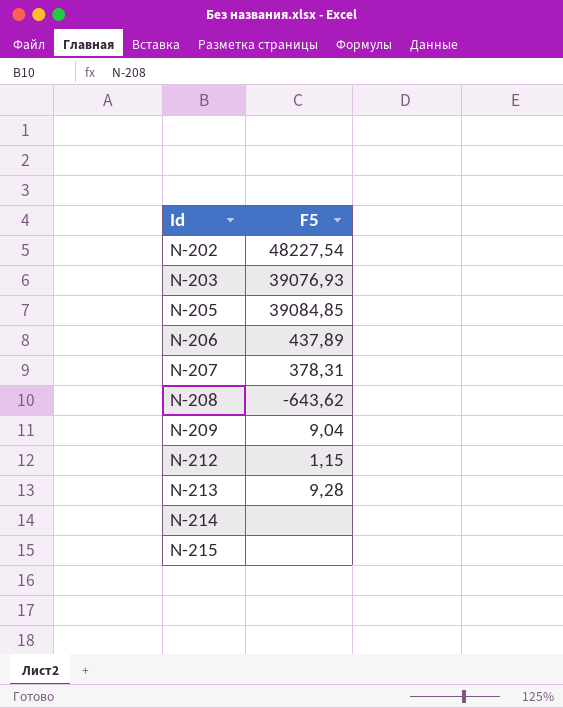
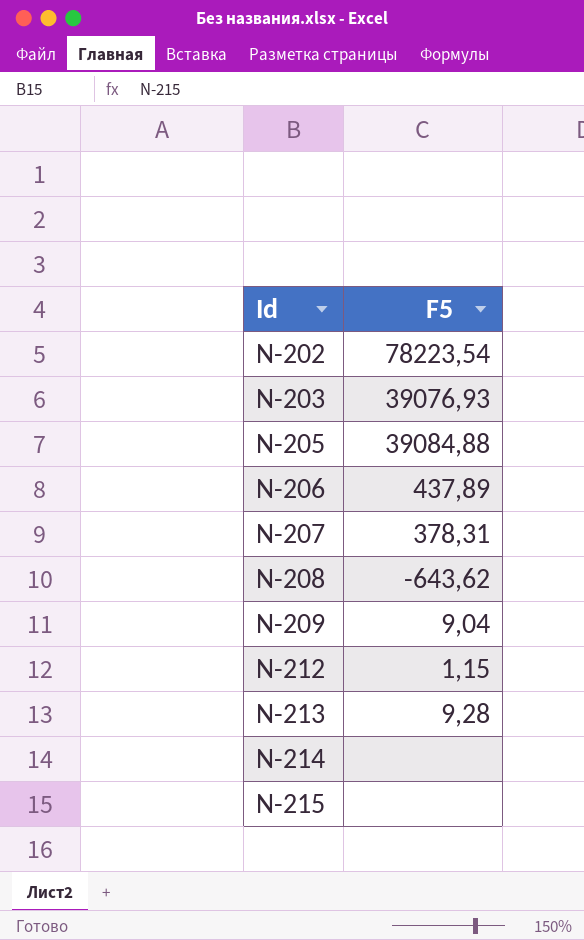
N-202 | F5: 48227,54 -> 78223,54
N-205 | F5: 39084,85 -> 39084,88

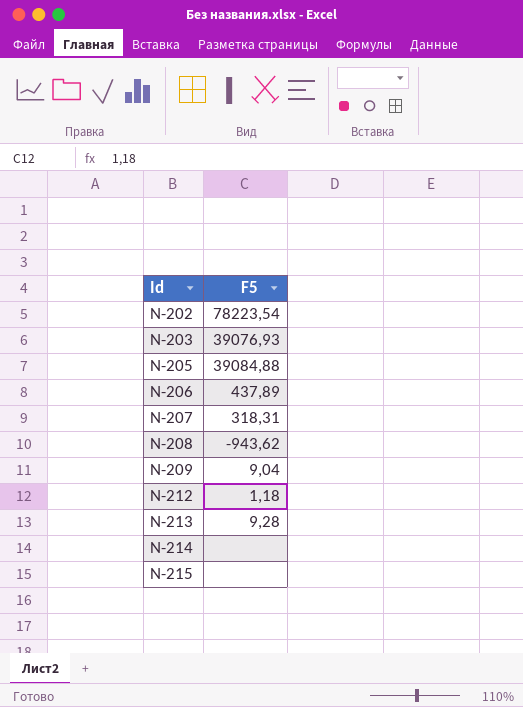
N-207 | F5: 378,31 -> 318,31
N-208 | F5: -643,62 -> -943,62
N-212 | F5: 1,15 -> 1,18

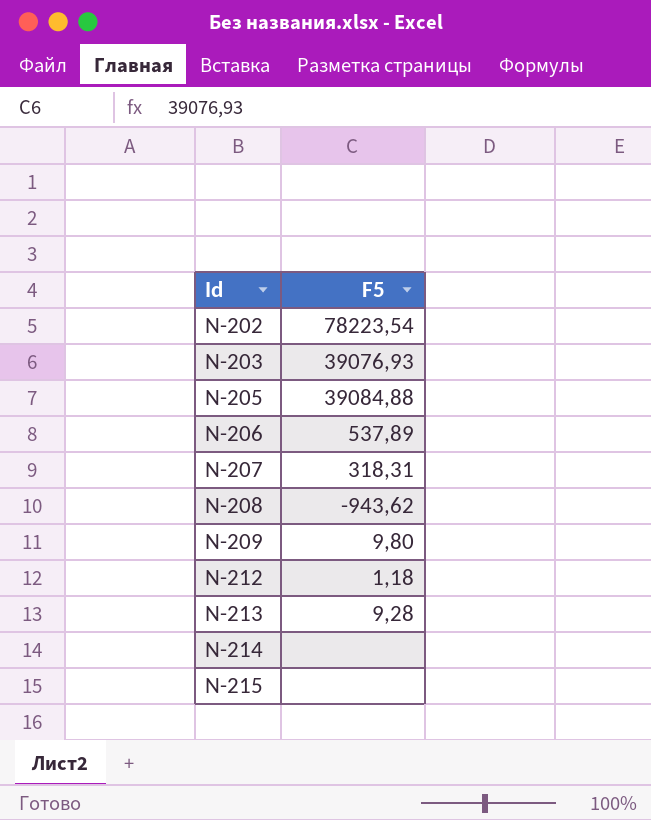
N-206 | F5: 437,89 -> 537,89
N-209 | F5: 9,04 -> 9,80

